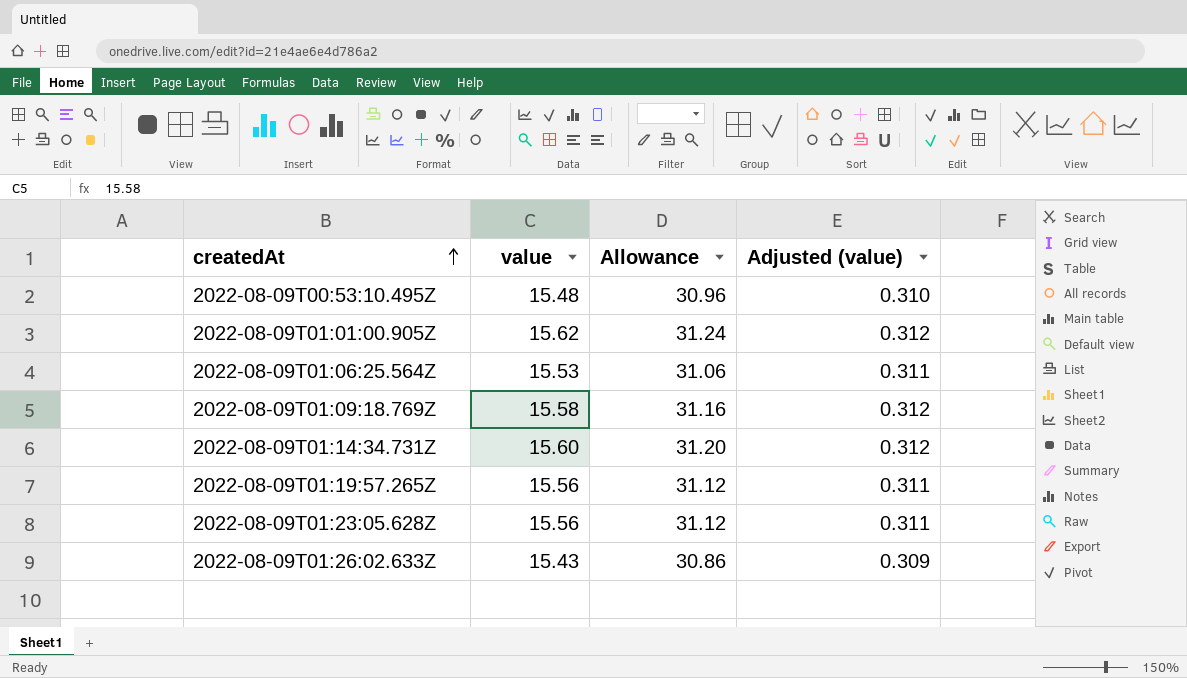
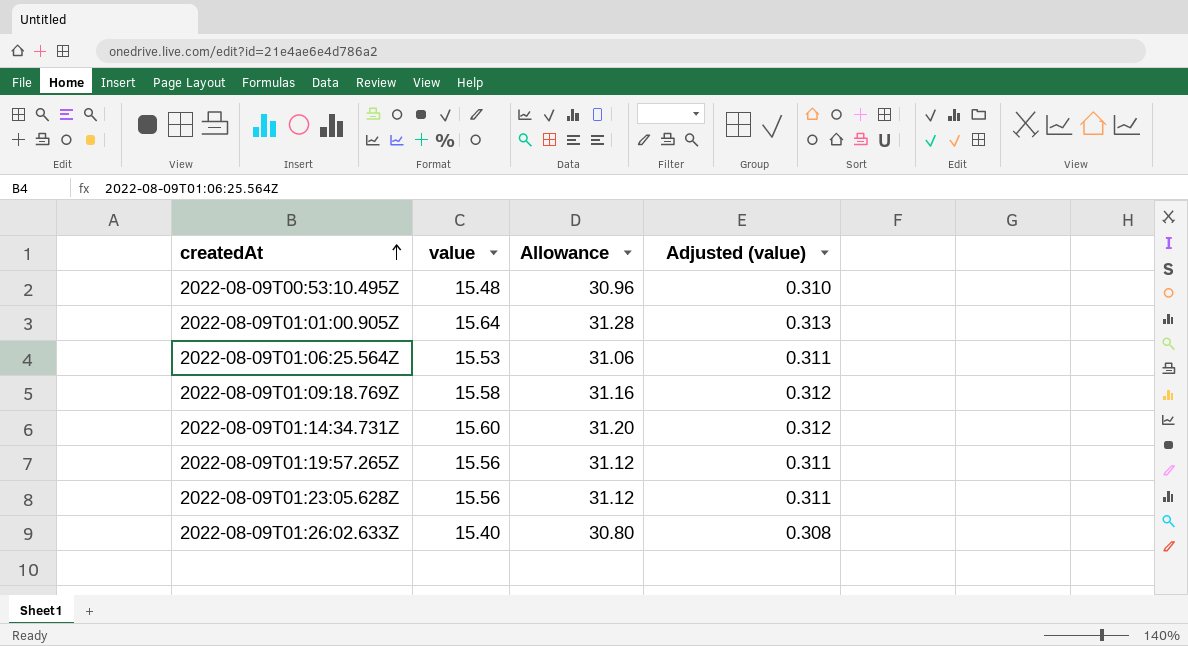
2022-08-09T01:01:00.905Z | value: 15.62 -> 15.64
2022-08-09T01:01:00.905Z | Allowance: 31.24 -> 31.28
2022-08-09T01:01:00.905Z | Adjusted (value): 0.312 -> 0.313
2022-08-09T01:26:02.633Z | value: 15.43 -> 15.40
2022-08-09T01:26:02.633Z | Allowance: 30.86 -> 30.80
2022-08-09T01:26:02.633Z | Adjusted (value): 0.309 -> 0.308

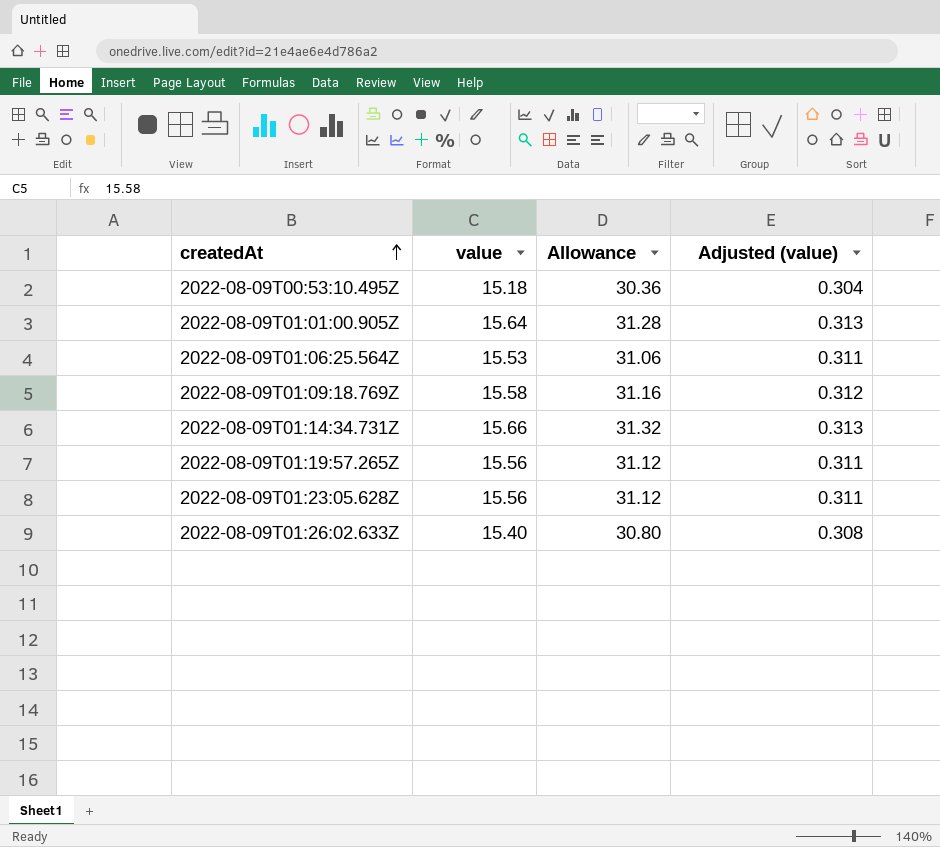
2022-08-09T00:53:10.495Z | value: 15.48 -> 15.18
2022-08-09T00:53:10.495Z | Allowance: 30.96 -> 30.36
2022-08-09T00:53:10.495Z | Adjusted (value): 0.310 -> 0.304
2022-08-09T01:14:34.731Z | value: 15.60 -> 15.66
2022-08-09T01:14:34.731Z | Allowance: 31.20 -> 31.32
2022-08-09T01:14:34.731Z | Adjusted (value): 0.312 -> 0.313

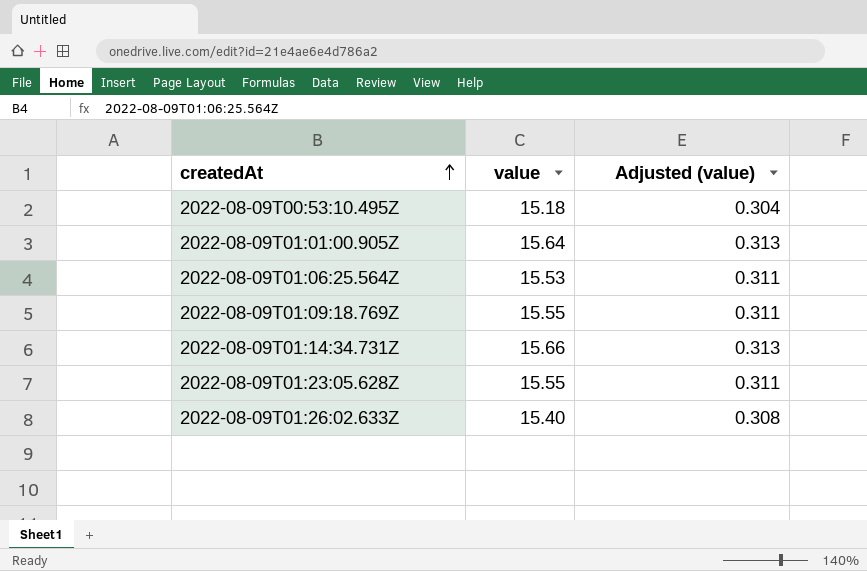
column Allowance | formula: [value] * 2 -> none
row 2022-08-09T01:19:57.265Z: 15.56 | 31.12 | 0.311 -> none
2022-08-09T01:09:18.769Z | value: 15.58 -> 15.55
2022-08-09T01:09:18.769Z | Adjusted (value): 0.312 -> 0.311
2022-08-09T01:23:05.628Z | value: 15.56 -> 15.55

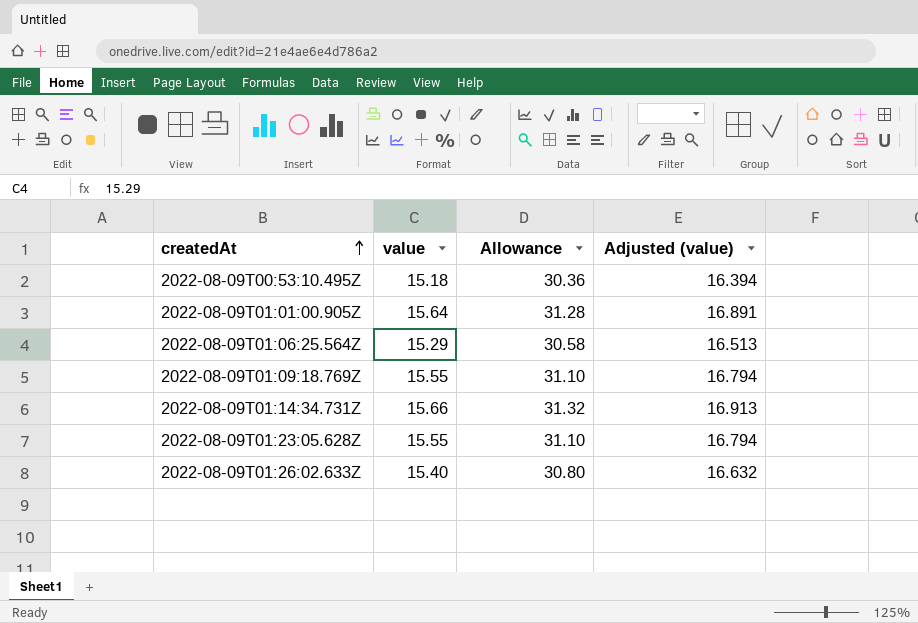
column Allowance | formula: none -> [value] * 2
column Adjusted (value) | formula: [value] * 0.02 -> [value] * 1.08
2022-08-09T01:06:25.564Z | value: 15.53 -> 15.29

